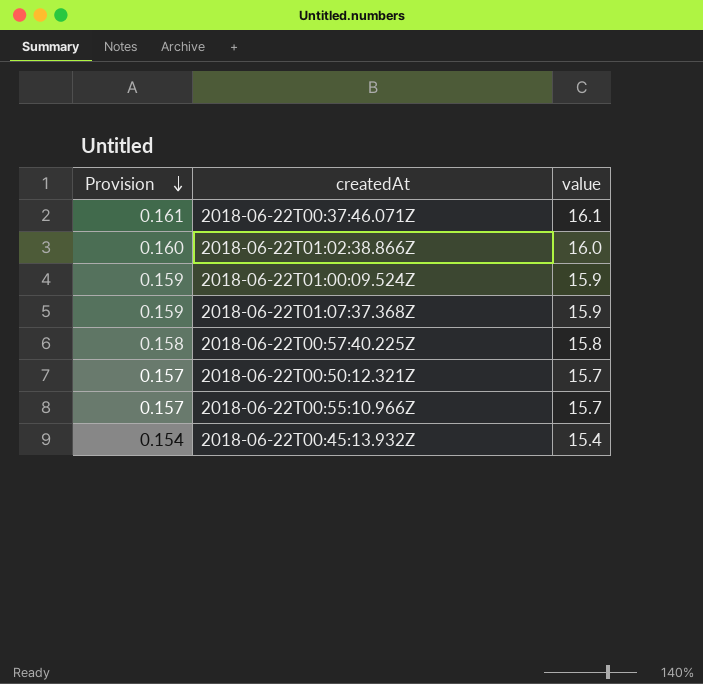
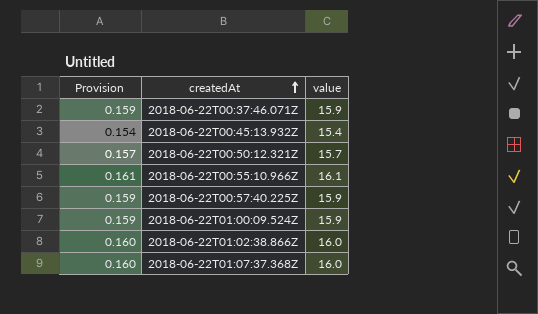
row order: Provision descending -> createdAt ascending
2018-06-22T00:37:46.071Z | Provision: 0.161 -> 0.159
2018-06-22T00:37:46.071Z | value: 16.1 -> 15.9
2018-06-22T00:55:10.966Z | Provision: 0.157 -> 0.161
2018-06-22T00:55:10.966Z | value: 15.7 -> 16.1
2018-06-22T00:57:40.225Z | Provision: 0.158 -> 0.159
2018-06-22T00:57:40.225Z | value: 15.8 -> 15.9
2018-06-22T01:07:37.368Z | Provision: 0.159 -> 0.160
2018-06-22T01:07:37.368Z | value: 15.9 -> 16.0

